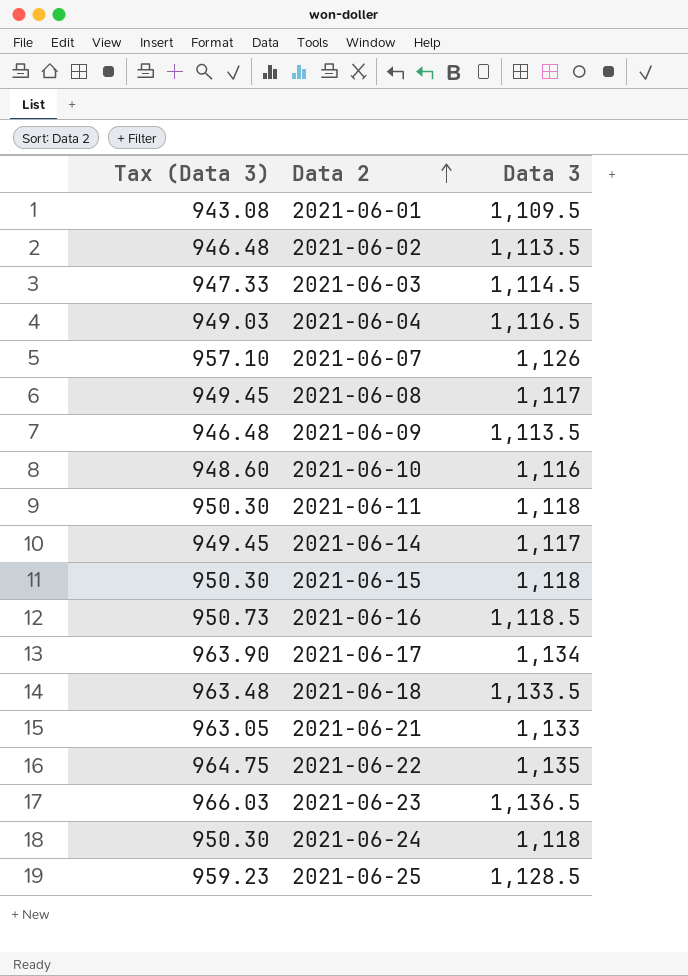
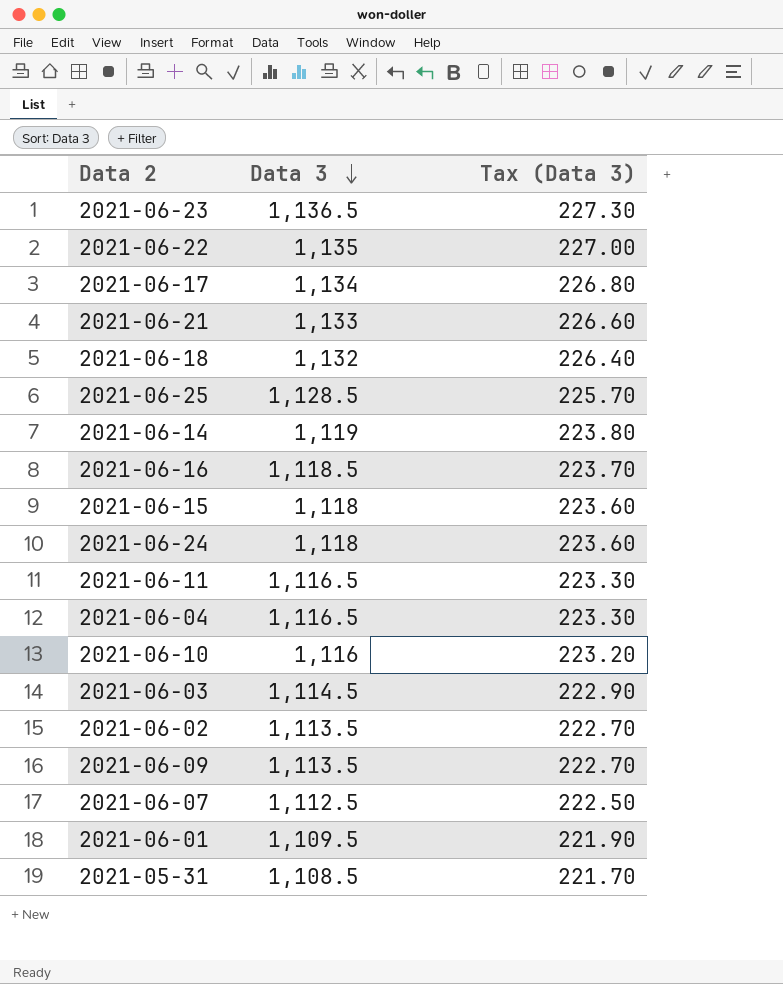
row order: Data 2 ascending -> Data 3 descending
column Tax (Data 3) | formula: [Data 3] * 0.85 -> [Data 3] * 0.2
column Tax (Data 3) | position: 1 -> 3
row 2021-06-08: 949.45 | 1,117 -> none
2021-06-18 | Data 3: 1,133.5 -> 1,132
2021-06-14 | Data 3: 1,117 -> 1,119
2021-06-11 | Data 3: 1,118 -> 1,116.5
2021-06-07 | Data 3: 1,126 -> 1,112.5
row 2021-05-31: none -> 1,108.5 | 221.70

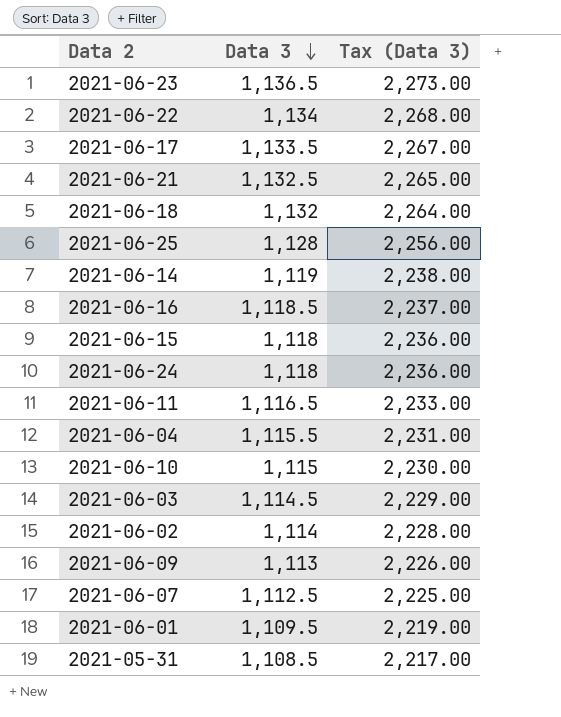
column Tax (Data 3) | formula: [Data 3] * 0.2 -> [Data 3] * 2
2021-06-22 | Data 3: 1,135 -> 1,134
2021-06-17 | Data 3: 1,134 -> 1,133.5
2021-06-21 | Data 3: 1,133 -> 1,132.5
2021-06-25 | Data 3: 1,128.5 -> 1,128
2021-06-04 | Data 3: 1,116.5 -> 1,115.5
2021-06-10 | Data 3: 1,116 -> 1,115
2021-06-02 | Data 3: 1,113.5 -> 1,114
2021-06-09 | Data 3: 1,113.5 -> 1,113

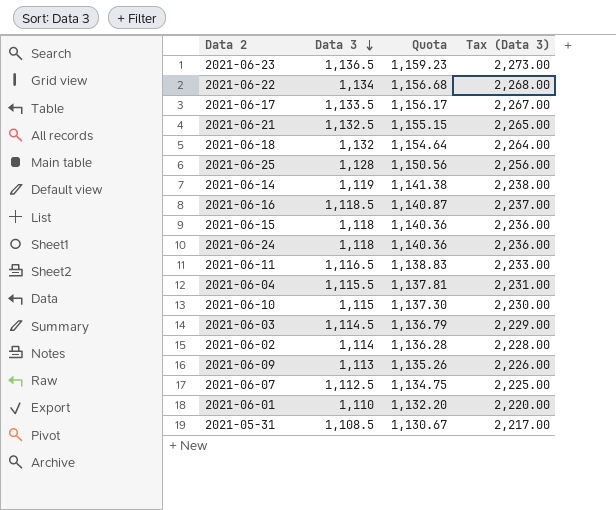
column Quota | formula: none -> [Data 3] * 1.02
2021-06-01 | Data 3: 1,109.5 -> 1,110
2021-06-01 | Tax (Data 3): 2,219.00 -> 2,220.00

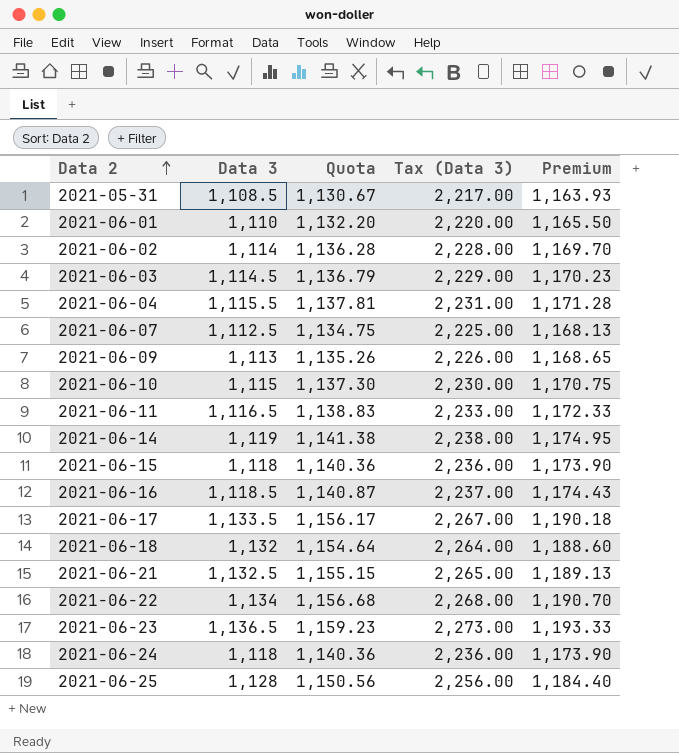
row order: Data 3 descending -> Data 2 ascending
column Premium | formula: none -> [Data 3] * 1.05

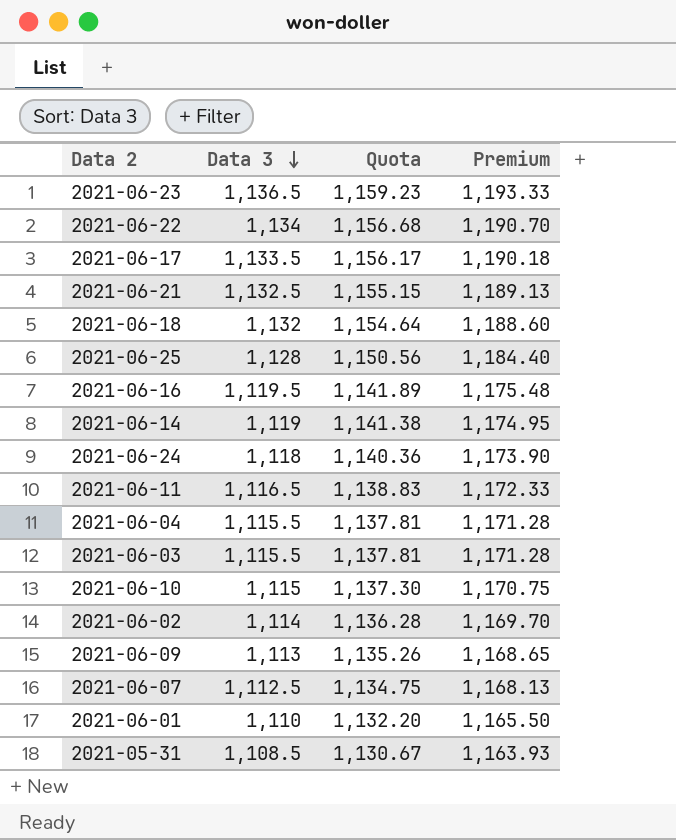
row order: Data 2 ascending -> Data 3 descending
column Tax (Data 3) | formula: [Data 3] * 2 -> none
row 2021-06-15: 1,118 | 1,140.36 | 2,236.00 | 1,173.90 -> none
2021-06-16 | Data 3: 1,118.5 -> 1,119.5
2021-06-16 | Quota: 1,140.87 -> 1,141.89
2021-06-16 | Premium: 1,174.43 -> 1,175.48
2021-06-03 | Data 3: 1,114.5 -> 1,115.5
2021-06-03 | Quota: 1,136.79 -> 1,137.81
2021-06-03 | Premium: 1,170.23 -> 1,171.28

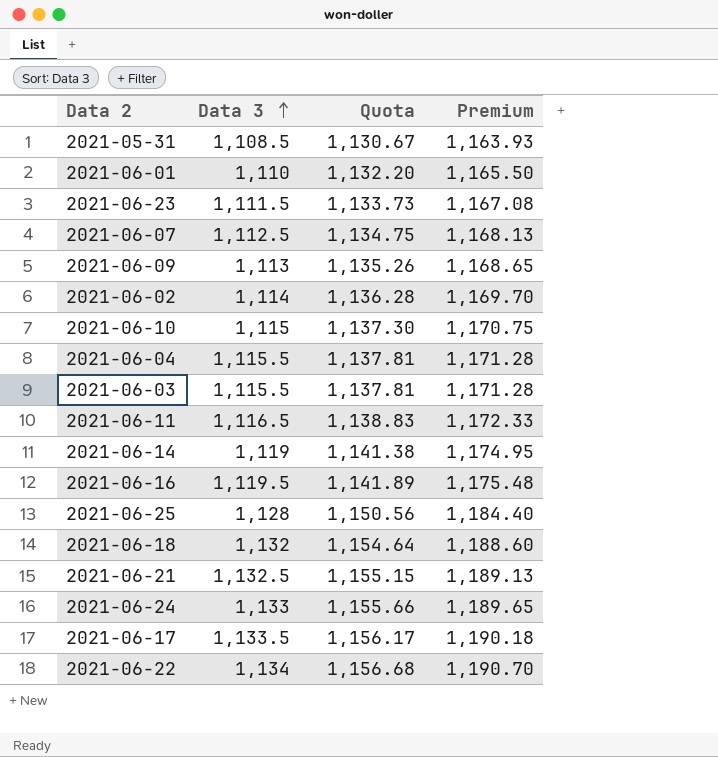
row order: Data 3 descending -> Data 3 ascending
2021-06-23 | Data 3: 1,136.5 -> 1,111.5
2021-06-23 | Quota: 1,159.23 -> 1,133.73
2021-06-23 | Premium: 1,193.33 -> 1,167.08
2021-06-24 | Data 3: 1,118 -> 1,133
2021-06-24 | Quota: 1,140.36 -> 1,155.66
2021-06-24 | Premium: 1,173.90 -> 1,189.65

